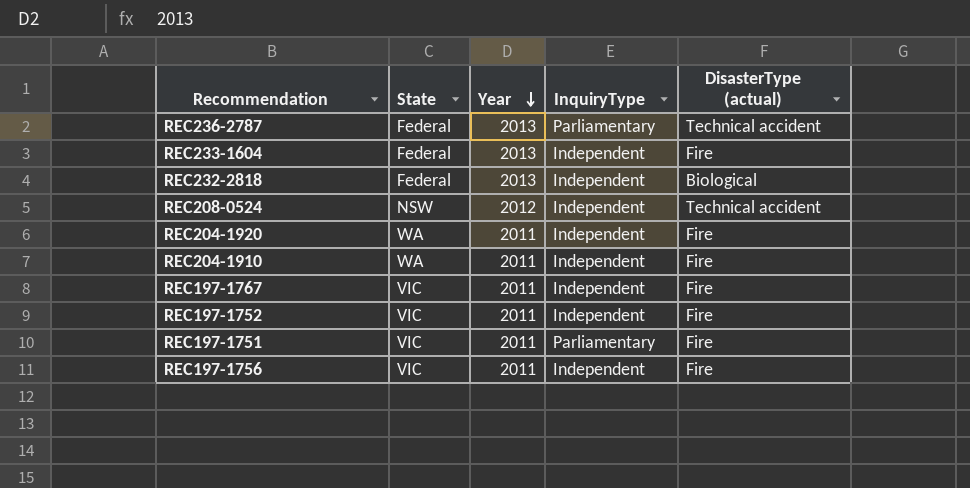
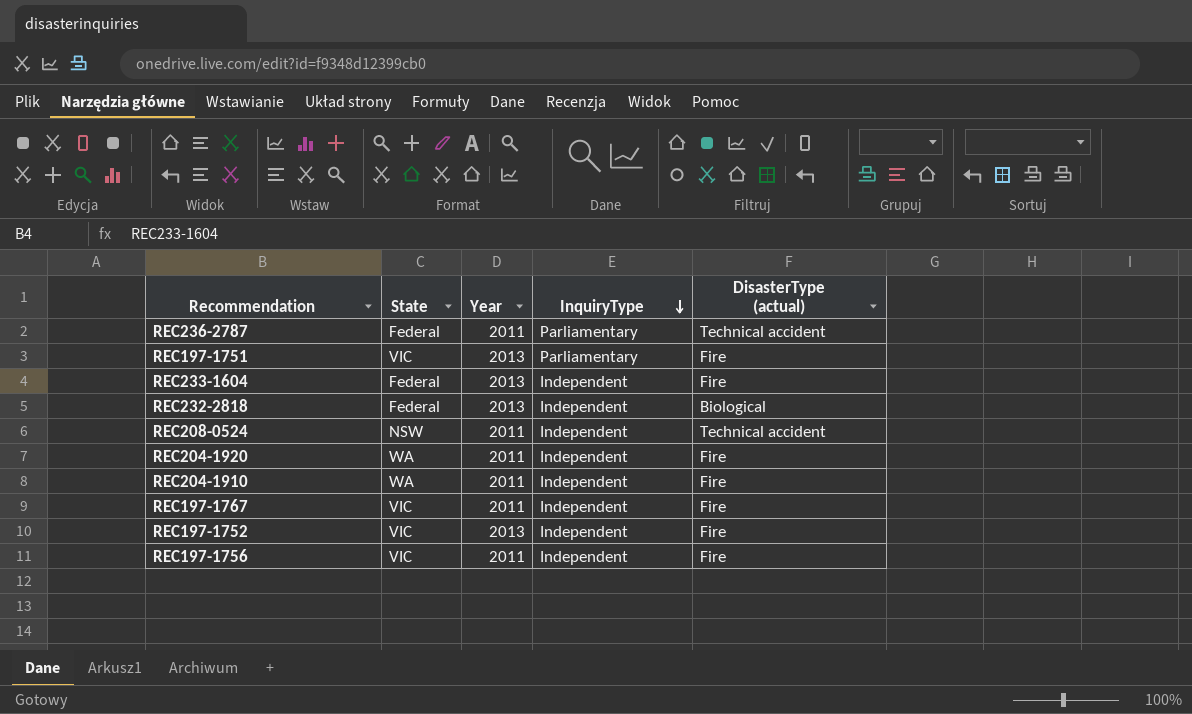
row order: Year descending -> InquiryType descending
REC236-2787 | Year: 2013 -> 2011
REC197-1751 | Year: 2011 -> 2013
REC208-0524 | Year: 2012 -> 2011
REC197-1752 | Year: 2011 -> 2013

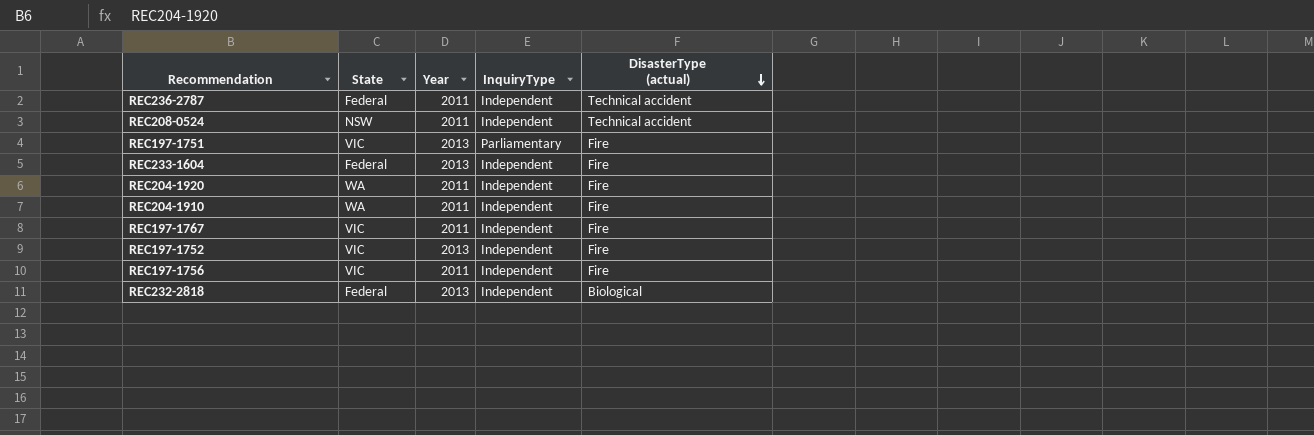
row order: InquiryType descending -> DisasterType (actual) descending
REC236-2787 | InquiryType: Parliamentary -> Independent

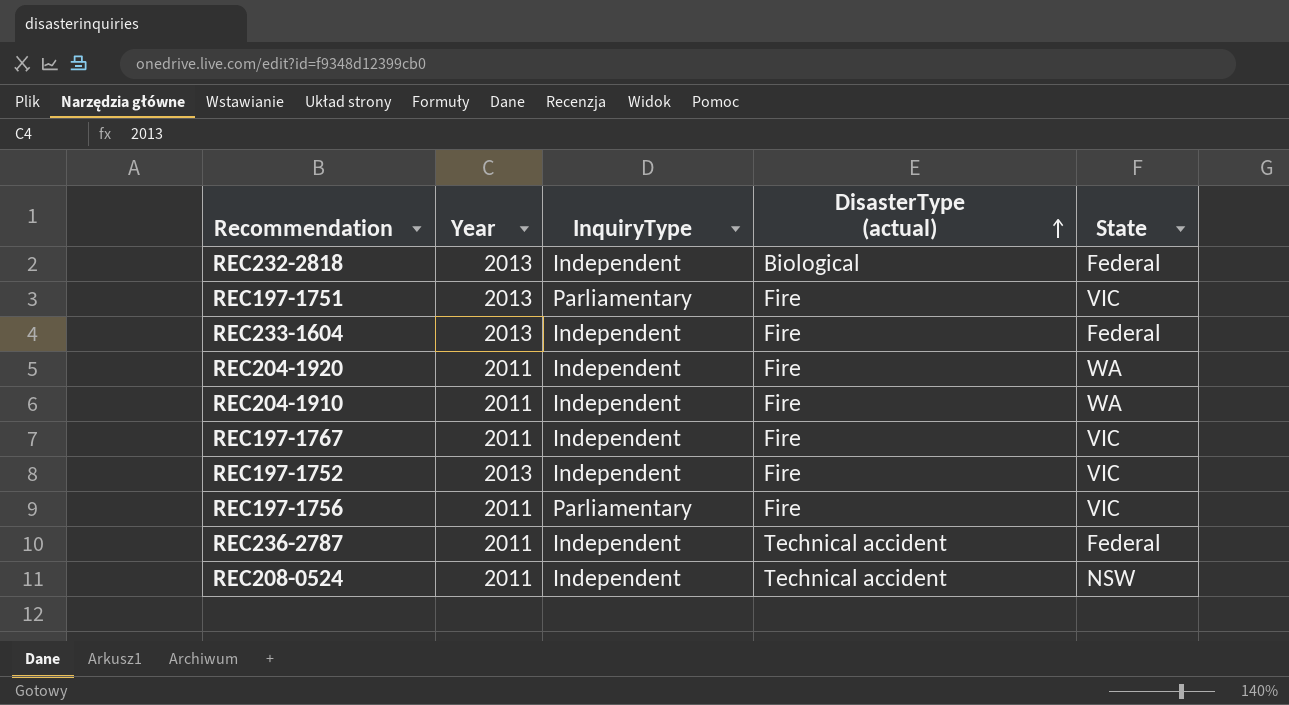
row order: DisasterType (actual) descending -> DisasterType (actual) ascending
column State | position: 2 -> 5
REC197-1756 | InquiryType: Independent -> Parliamentary

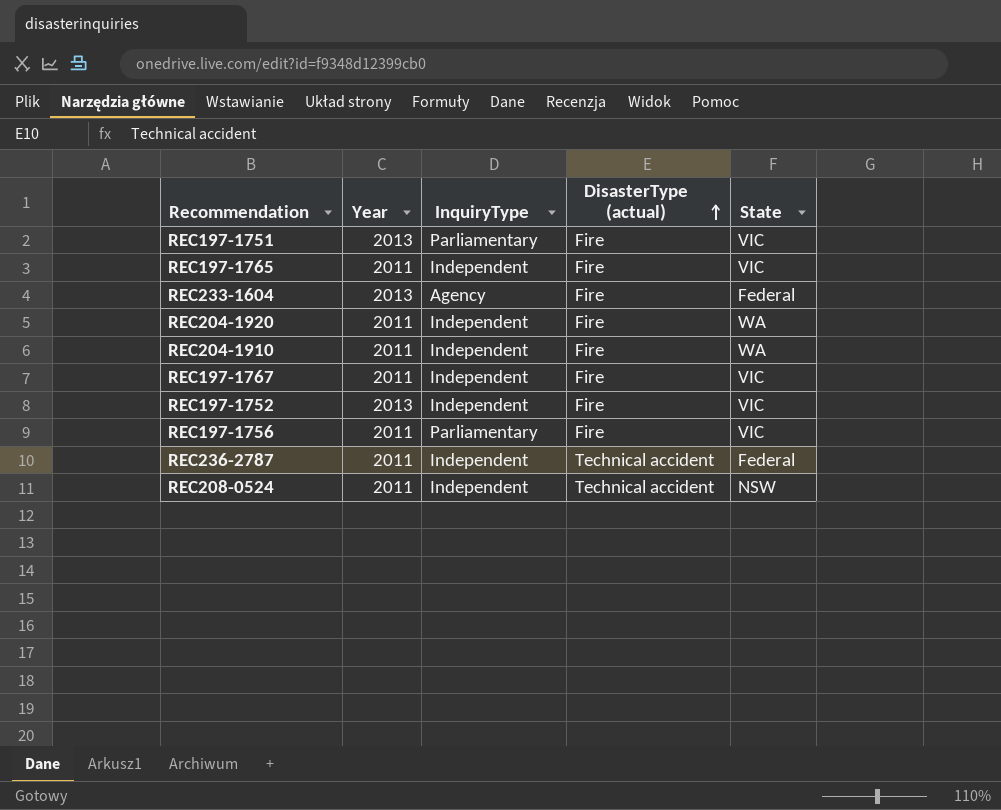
row REC232-2818: 2013 | Independent | Biological | Federal -> none
row REC197-1765: none -> 2011 | Independent | Fire | VIC
REC233-1604 | InquiryType: Independent -> Agency

